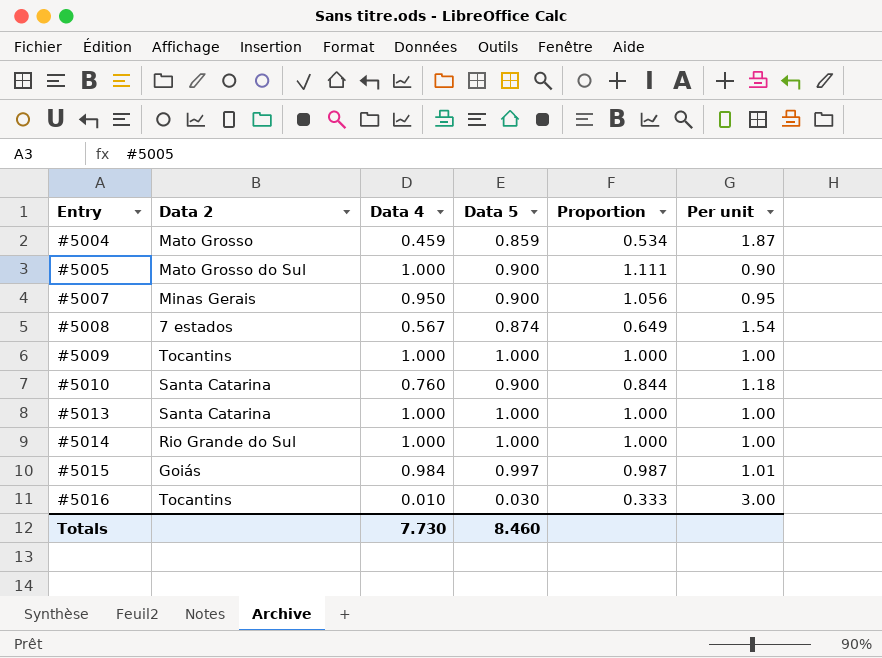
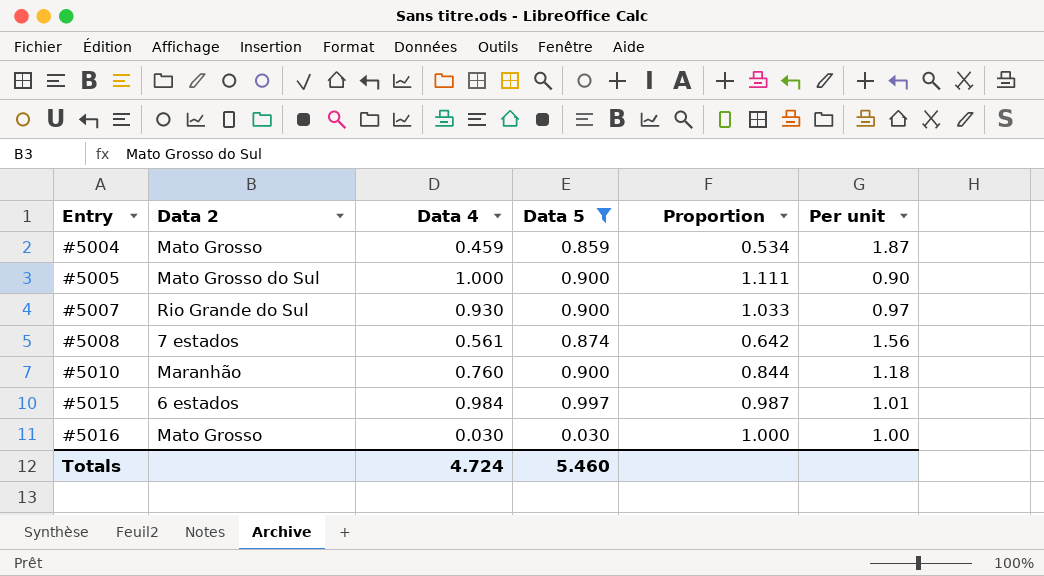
filter: none -> Data 5 != 1.000
#5007 | Data 2: Minas Gerais -> Rio Grande do Sul
#5007 | Data 4: 0.950 -> 0.930
#5007 | Proportion: 1.056 -> 1.033
#5007 | Per unit: 0.95 -> 0.97
#5008 | Data 4: 0.567 -> 0.561
#5008 | Proportion: 0.649 -> 0.642
#5008 | Per unit: 1.54 -> 1.56
#5010 | Data 2: Santa Catarina -> Maranhão
#5015 | Data 2: Goiás -> 6 estados
#5016 | Data 2: Tocantins -> Mato Grosso
#5016 | Data 4: 0.010 -> 0.030
#5016 | Proportion: 0.333 -> 1.000
#5016 | Per unit: 3.00 -> 1.00
Totals | Data 4: 7.730 -> 4.724
Totals | Data 5: 8.460 -> 5.460

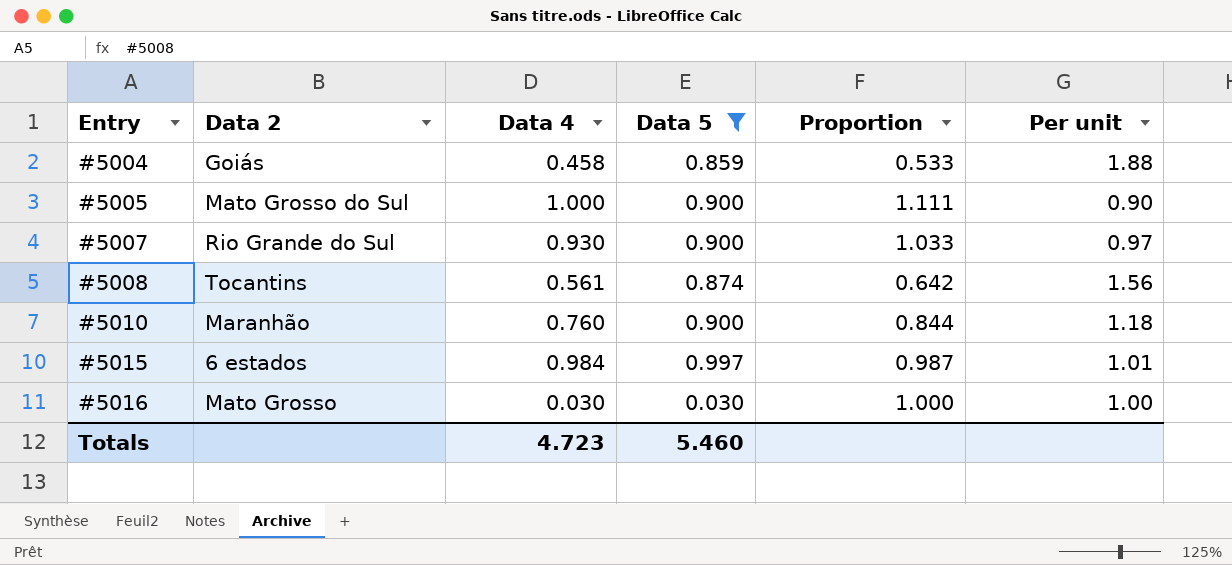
#5004 | Data 2: Mato Grosso -> Goiás
#5004 | Data 4: 0.459 -> 0.458
#5004 | Proportion: 0.534 -> 0.533
#5004 | Per unit: 1.87 -> 1.88
#5008 | Data 2: 7 estados -> Tocantins
Totals | Data 4: 4.724 -> 4.723

